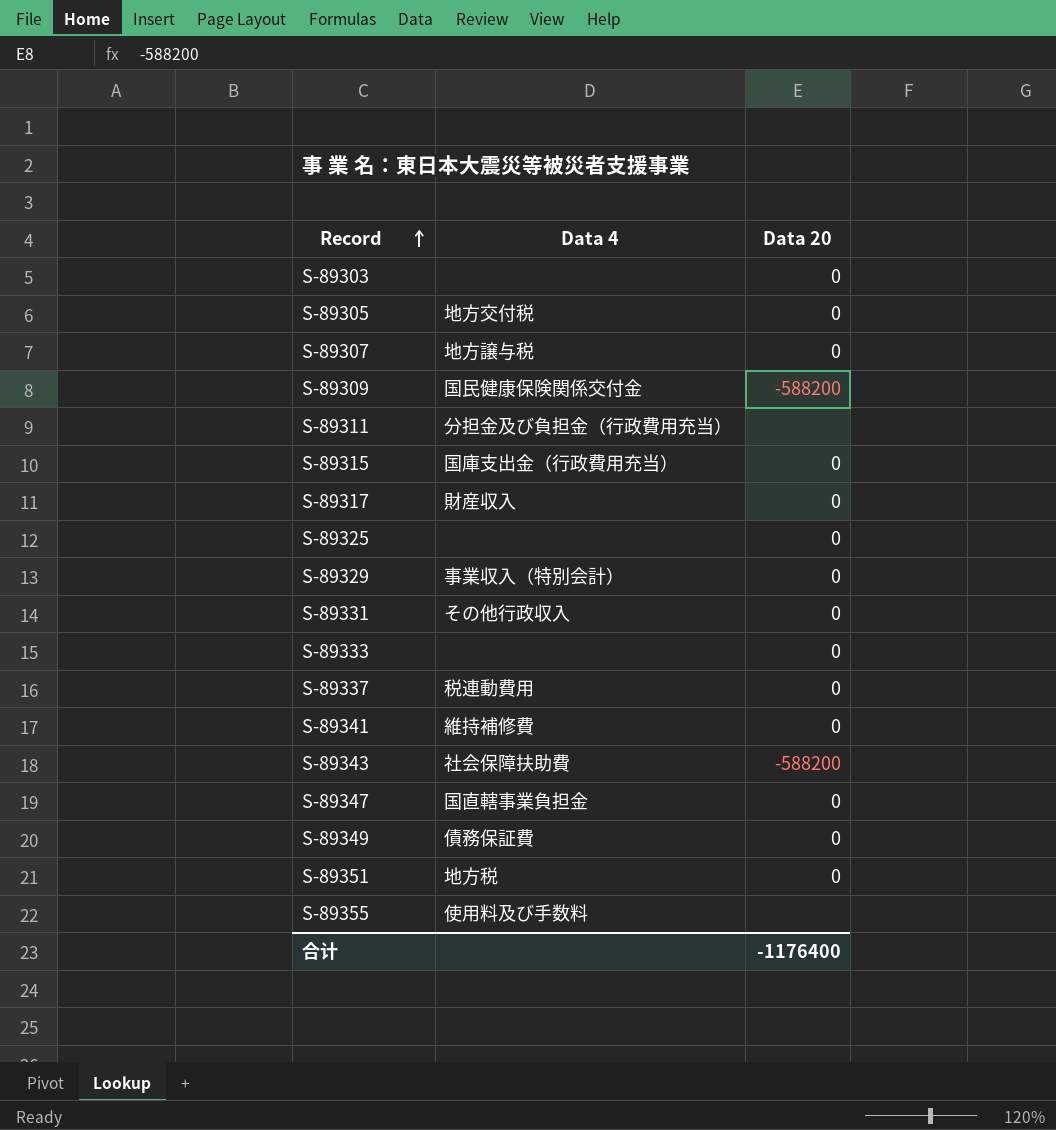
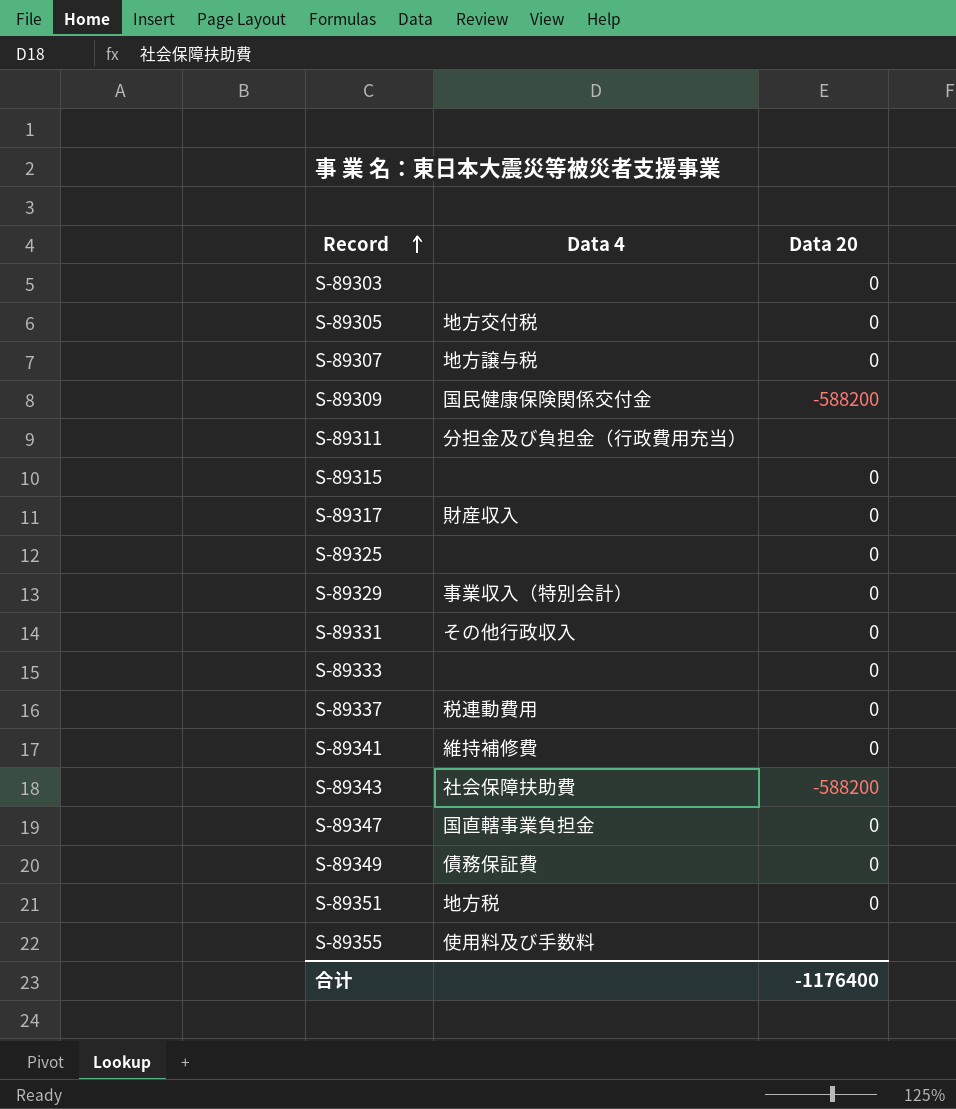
S-89315 | Data 4: 国庫支出金（行政費用充当） -> none

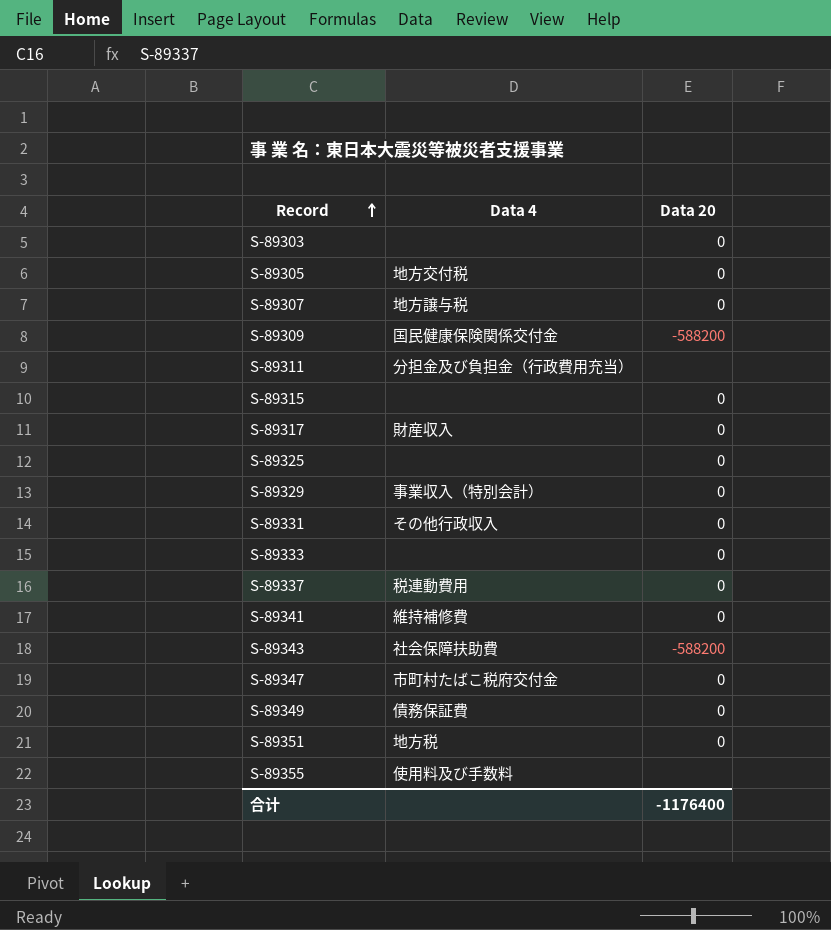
S-89347 | Data 4: 国直轄事業負担金 -> 市町村たばこ税府交付金

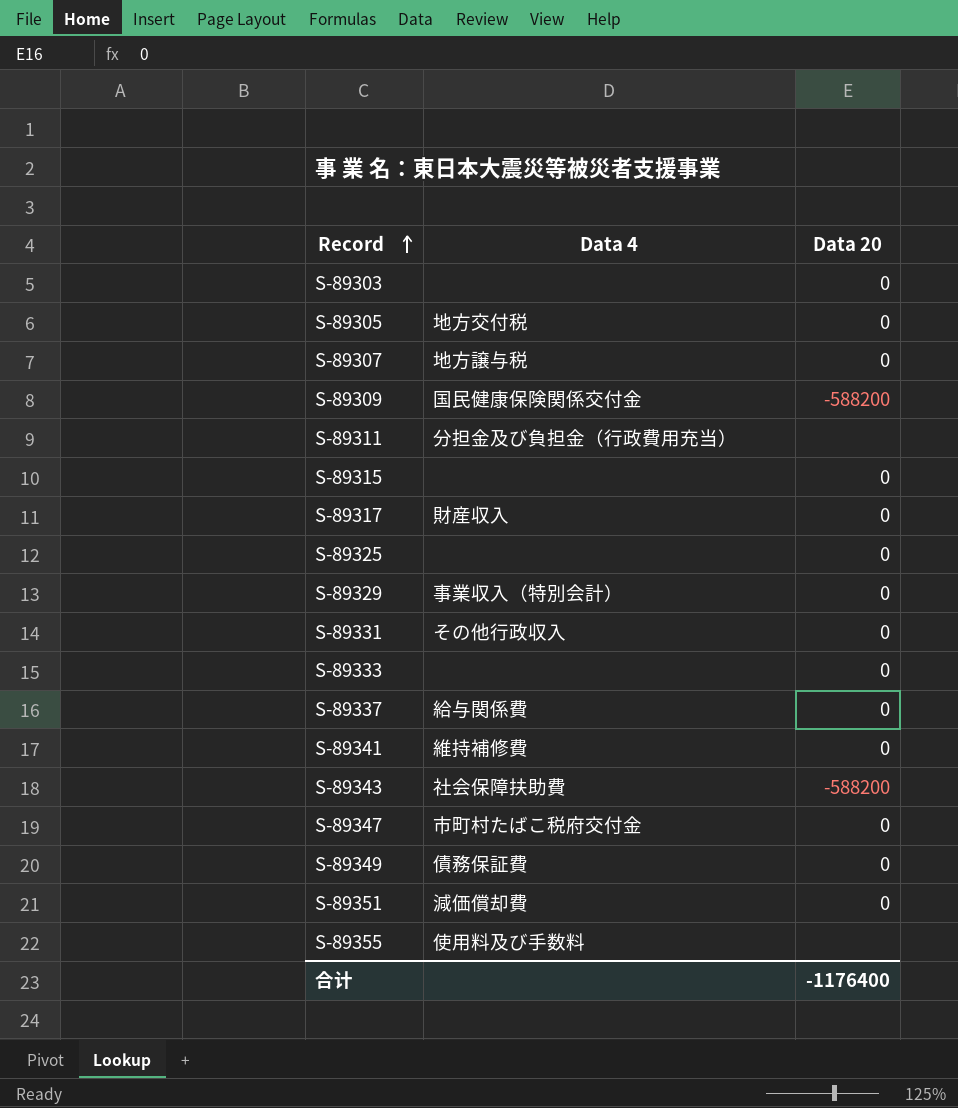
S-89337 | Data 4: 税連動費用 -> 給与関係費
S-89351 | Data 4: 地方税 -> 減価償却費

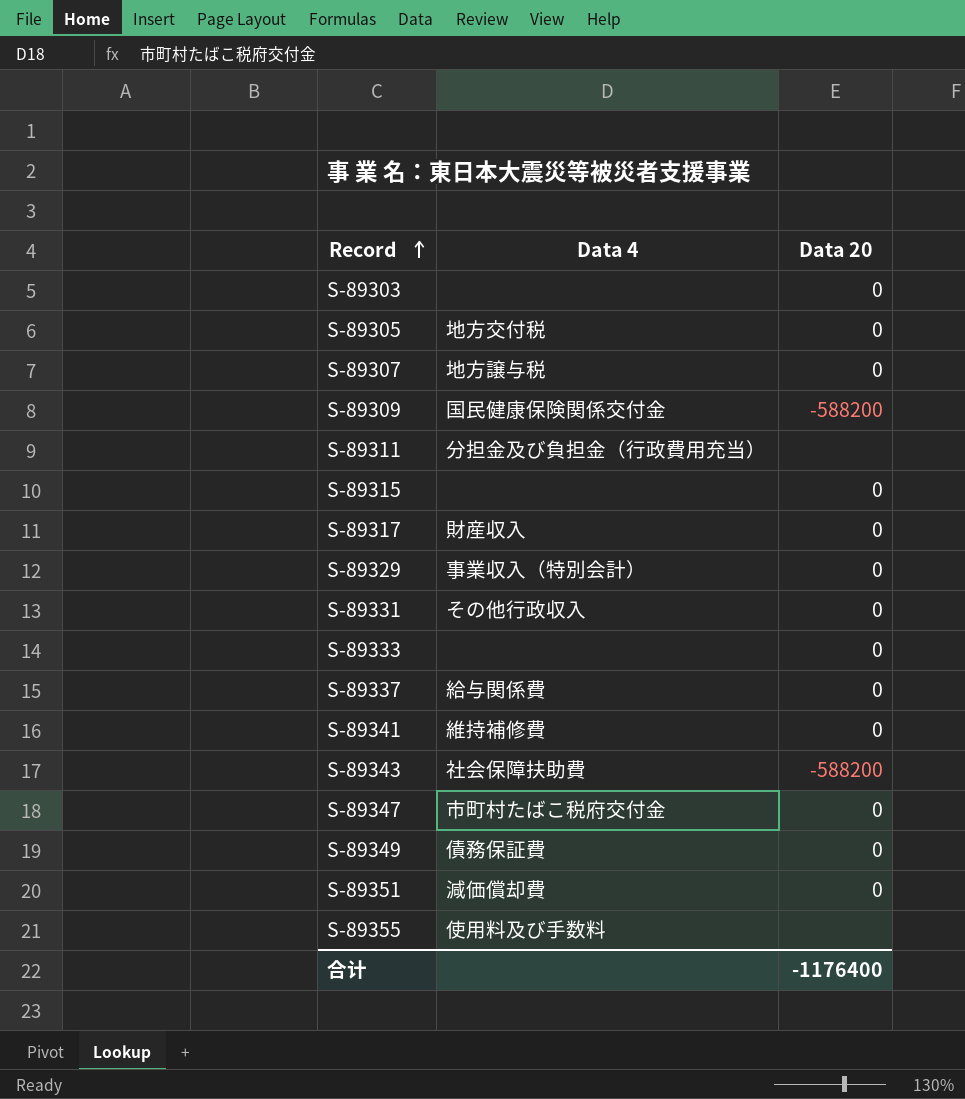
row S-89325: none | 0 -> none

